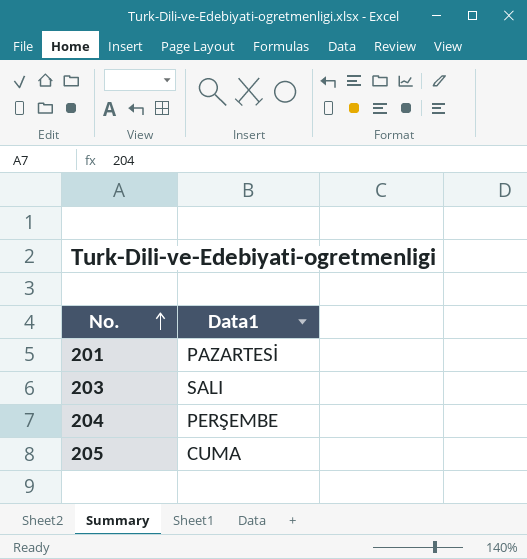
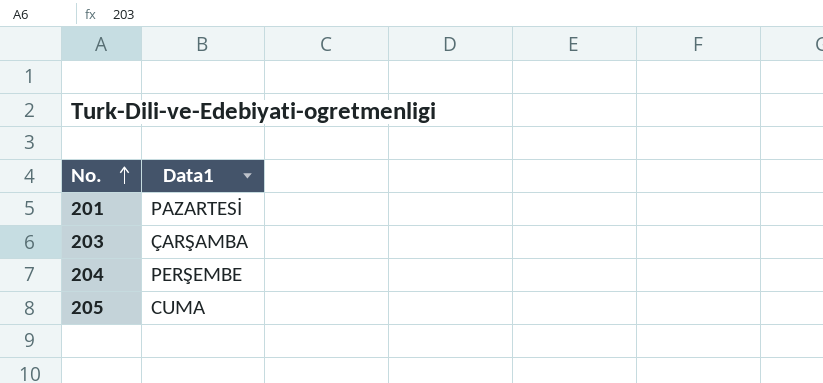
203 | Data1: SALI -> ÇARŞAMBA

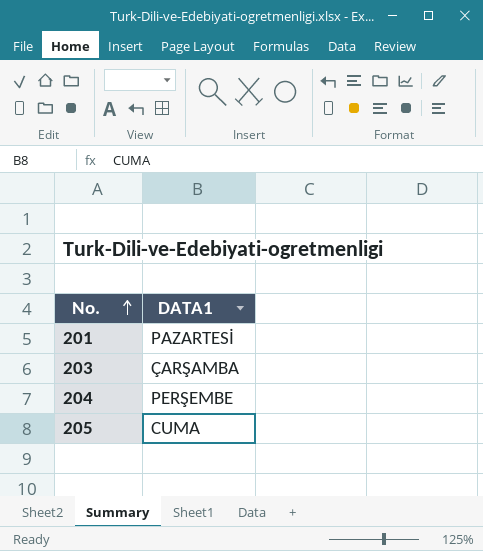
column name: Data1 -> DATA1

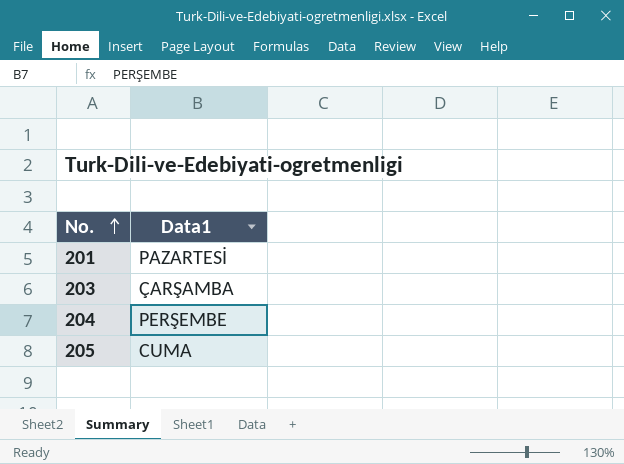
column name: DATA1 -> Data1

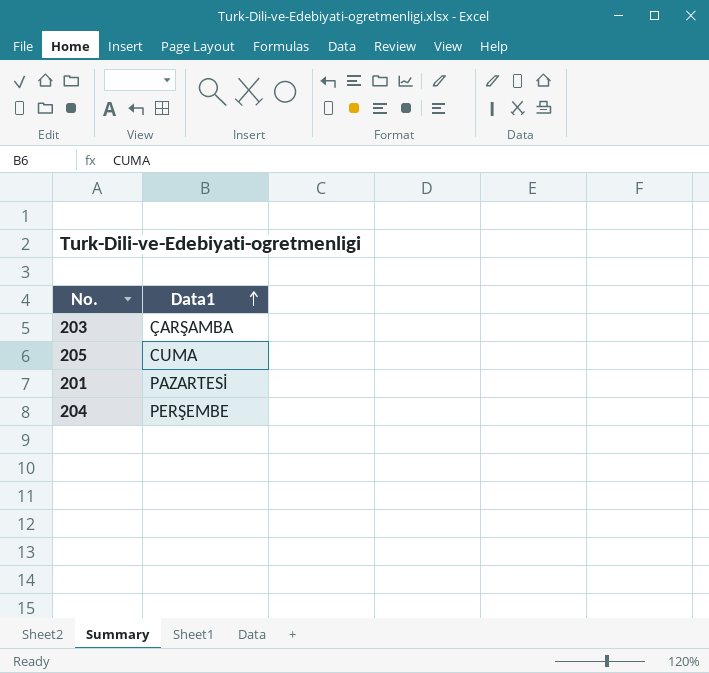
row order: No. ascending -> Data1 ascending

